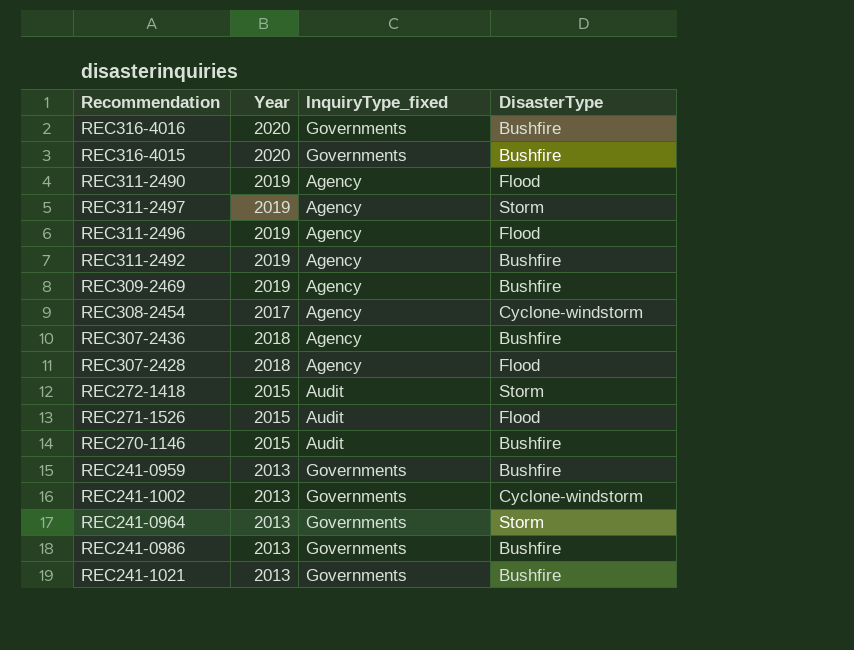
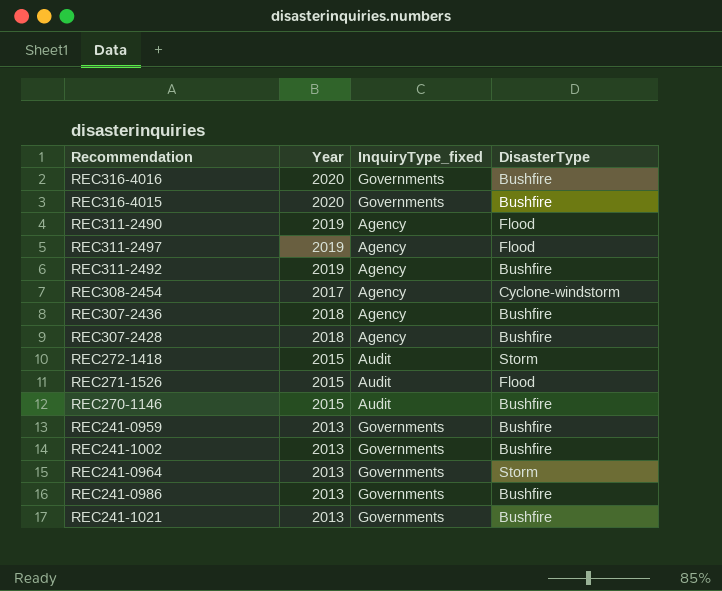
row REC311-2496: 2019 | Agency | Flood -> none
row REC309-2469: 2019 | Agency | Bushfire -> none
REC311-2497 | DisasterType: Storm -> Flood
REC307-2428 | DisasterType: Flood -> Bushfire
REC241-1002 | DisasterType: Cyclone-windstorm -> Bushfire

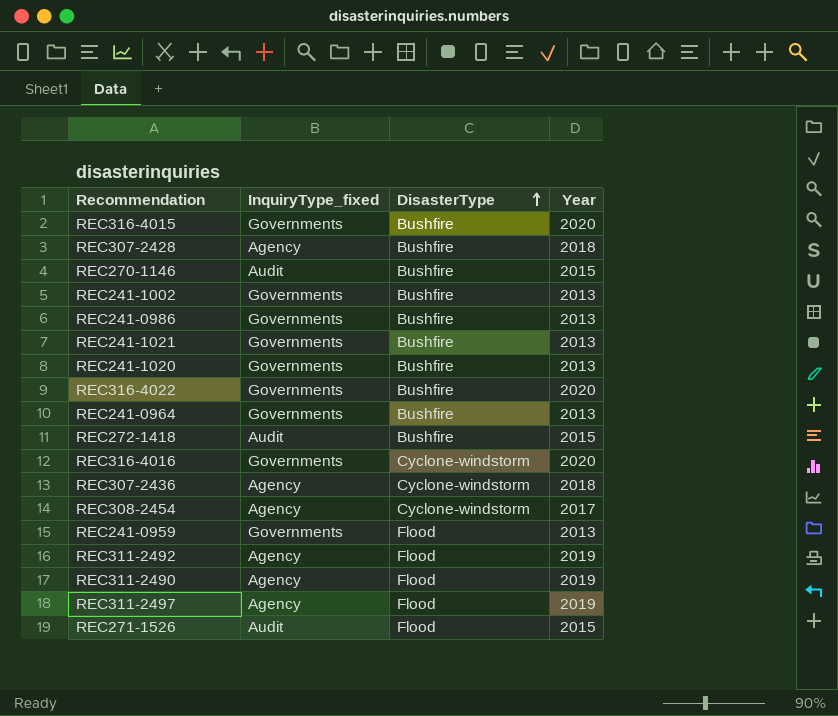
row order: none -> DisasterType ascending
column Year | position: 2 -> 4
row REC241-1020: none -> Governments | Bushfire | 2013
row REC316-4022: none -> Governments | Bushfire | 2020
REC241-0964 | DisasterType: Storm -> Bushfire
REC272-1418 | DisasterType: Storm -> Bushfire
REC316-4016 | DisasterType: Bushfire -> Cyclone-windstorm
REC307-2436 | DisasterType: Bushfire -> Cyclone-windstorm
REC241-0959 | DisasterType: Bushfire -> Flood
REC311-2492 | DisasterType: Bushfire -> Flood

